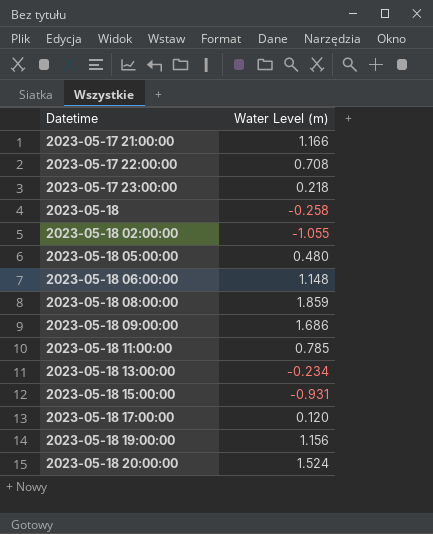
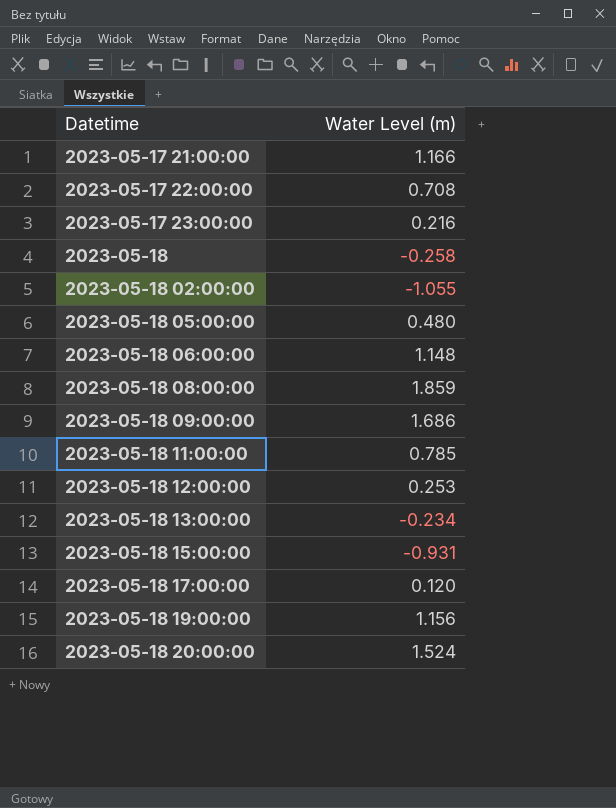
2023-05-17 23:00:00 | Water Level (m): 0.218 -> 0.216
row 2023-05-18 12:00:00: none -> 0.253

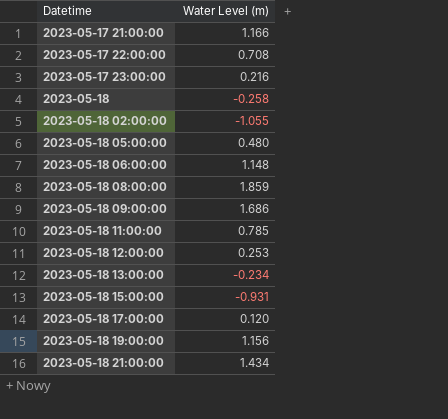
row 2023-05-18 20:00:00: 1.524 -> none
row 2023-05-18 21:00:00: none -> 1.434

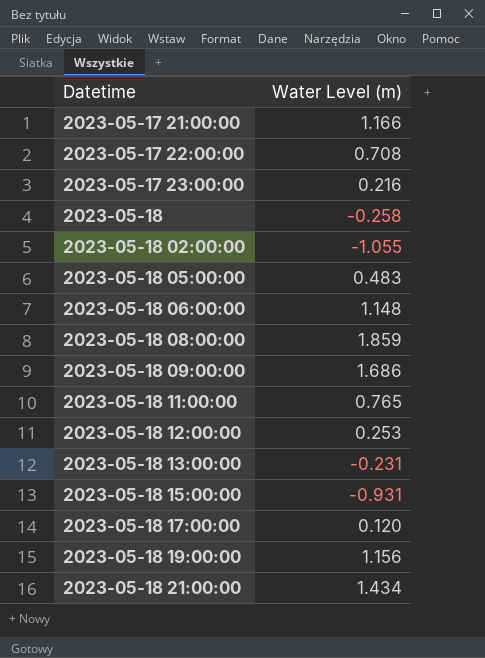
2023-05-18 05:00:00 | Water Level (m): 0.480 -> 0.483
2023-05-18 11:00:00 | Water Level (m): 0.785 -> 0.765
2023-05-18 13:00:00 | Water Level (m): -0.234 -> -0.231

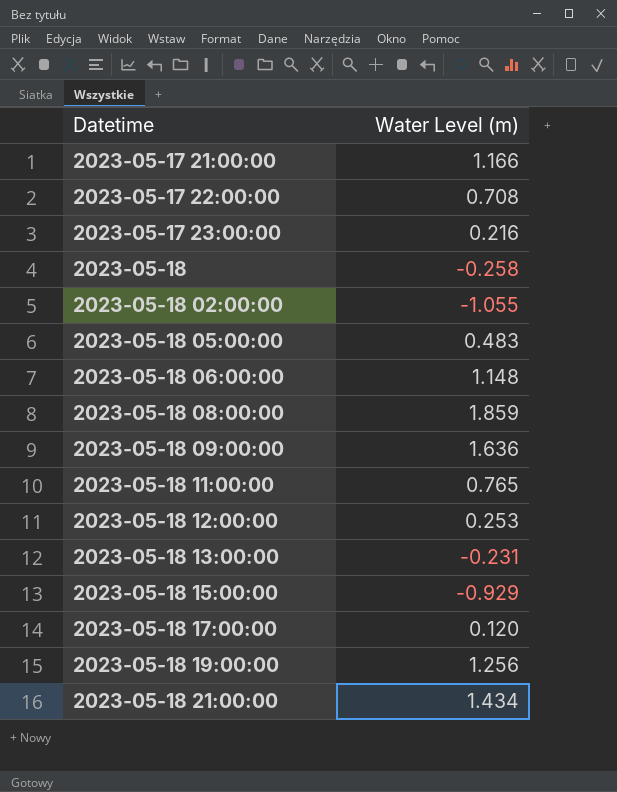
2023-05-18 09:00:00 | Water Level (m): 1.686 -> 1.636
2023-05-18 15:00:00 | Water Level (m): -0.931 -> -0.929
2023-05-18 19:00:00 | Water Level (m): 1.156 -> 1.256

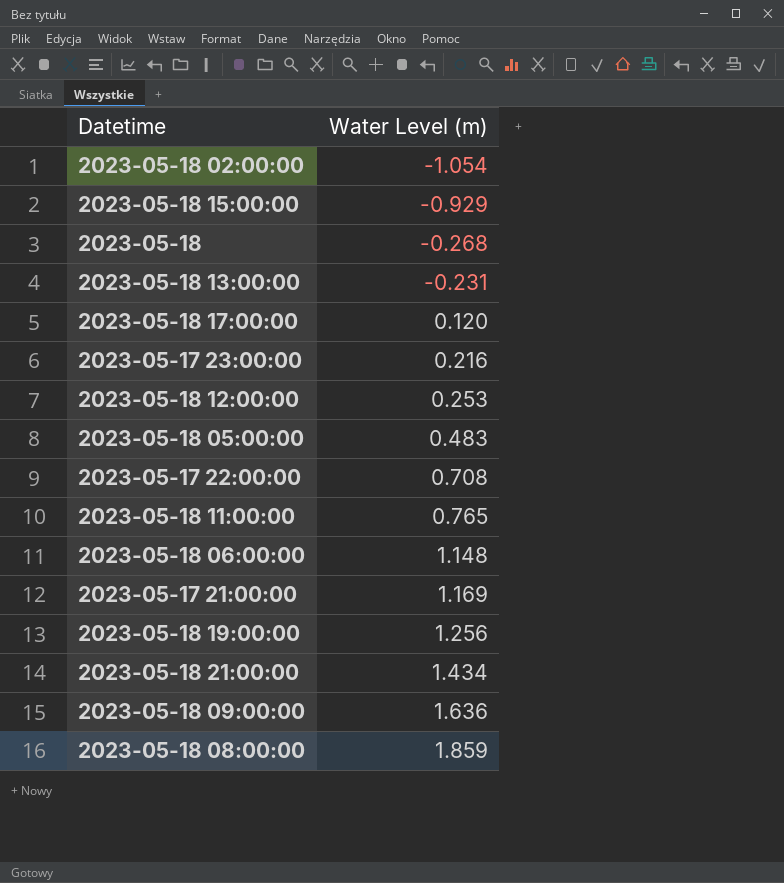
row order: Datetime ascending -> Water Level (m) ascending
2023-05-18 02:00:00 | Water Level (m): -1.055 -> -1.054
2023-05-18 | Water Level (m): -0.258 -> -0.268
2023-05-17 21:00:00 | Water Level (m): 1.166 -> 1.169

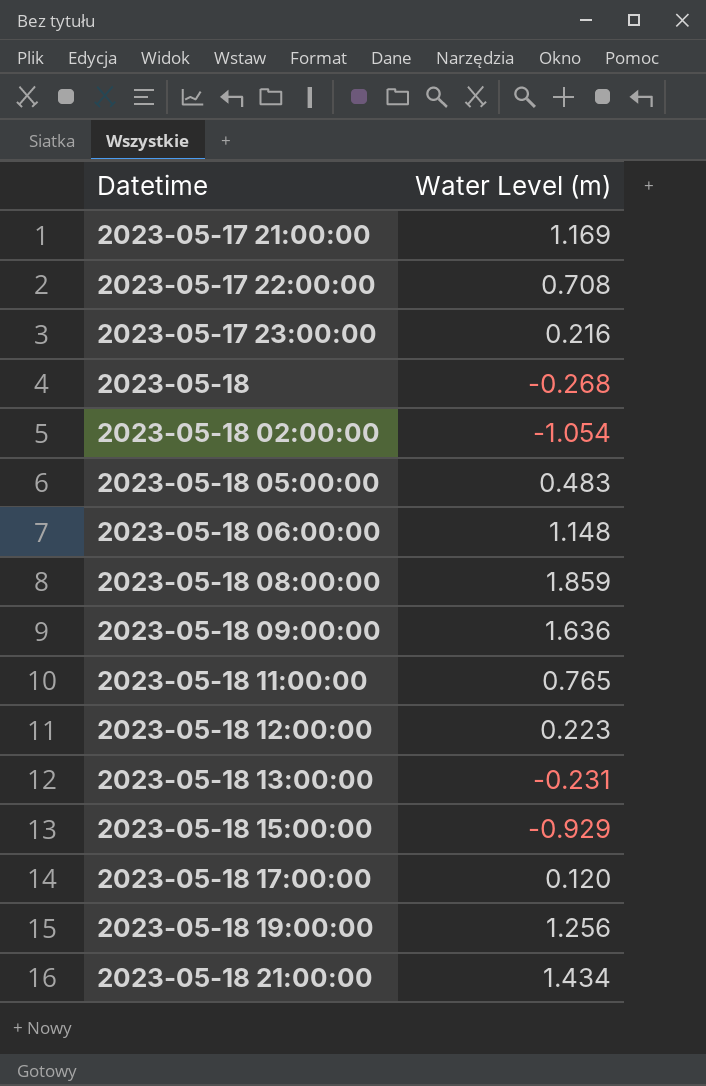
row order: Water Level (m) ascending -> Datetime ascending
2023-05-18 12:00:00 | Water Level (m): 0.253 -> 0.223

